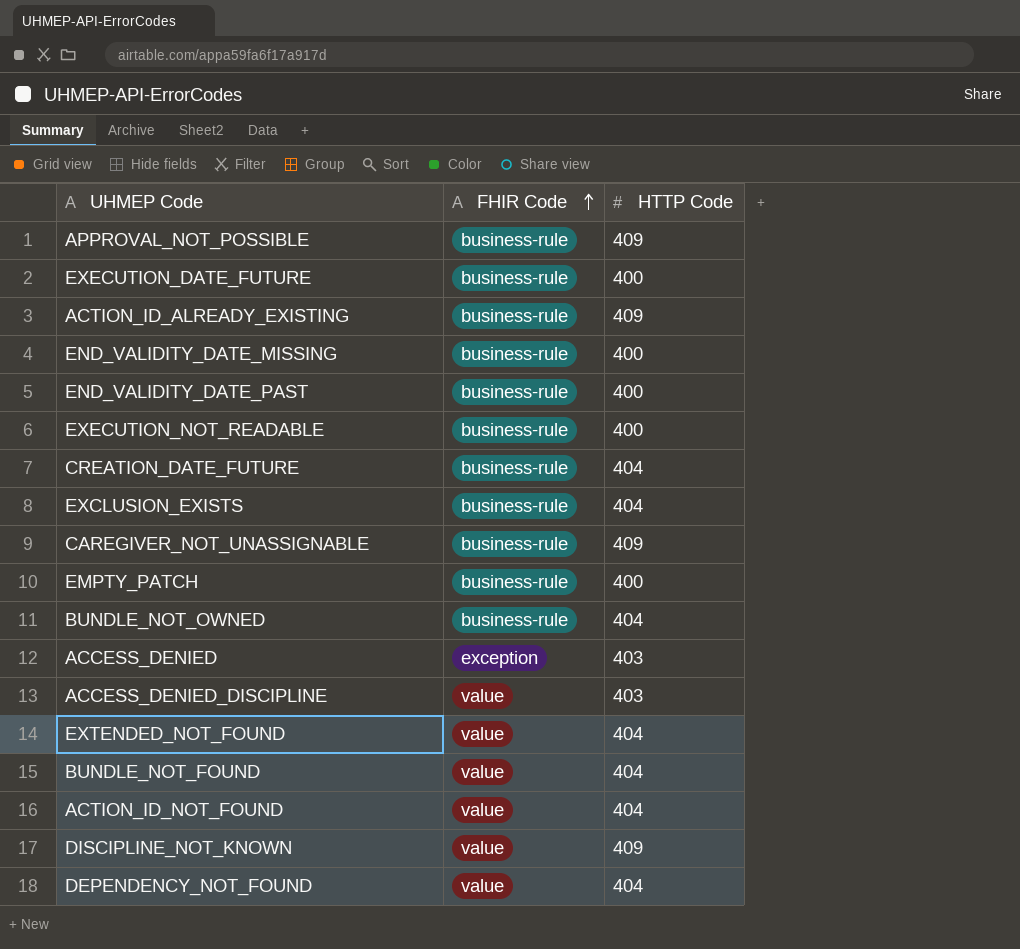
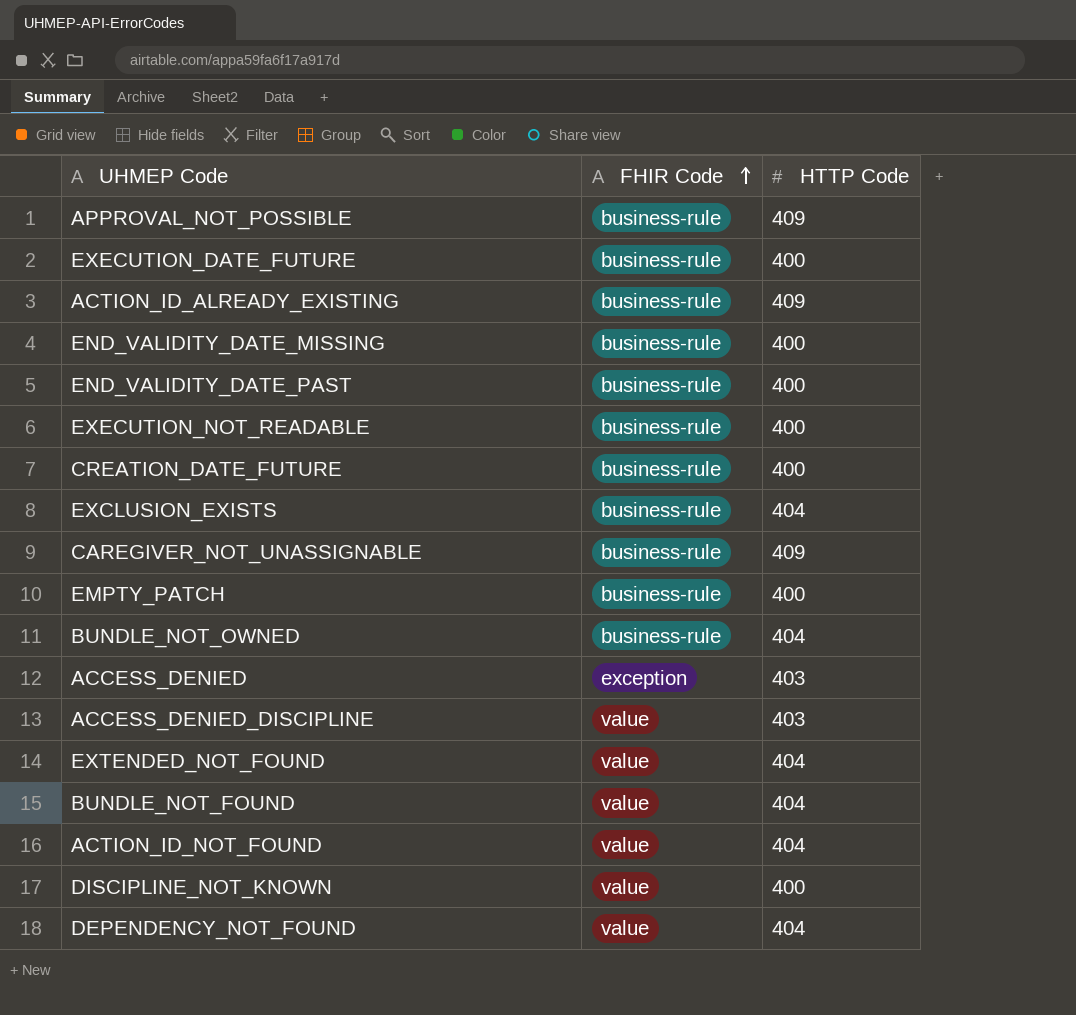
CREATION_DATE_FUTURE | HTTP Code: 404 -> 400
DISCIPLINE_NOT_KNOWN | HTTP Code: 409 -> 400

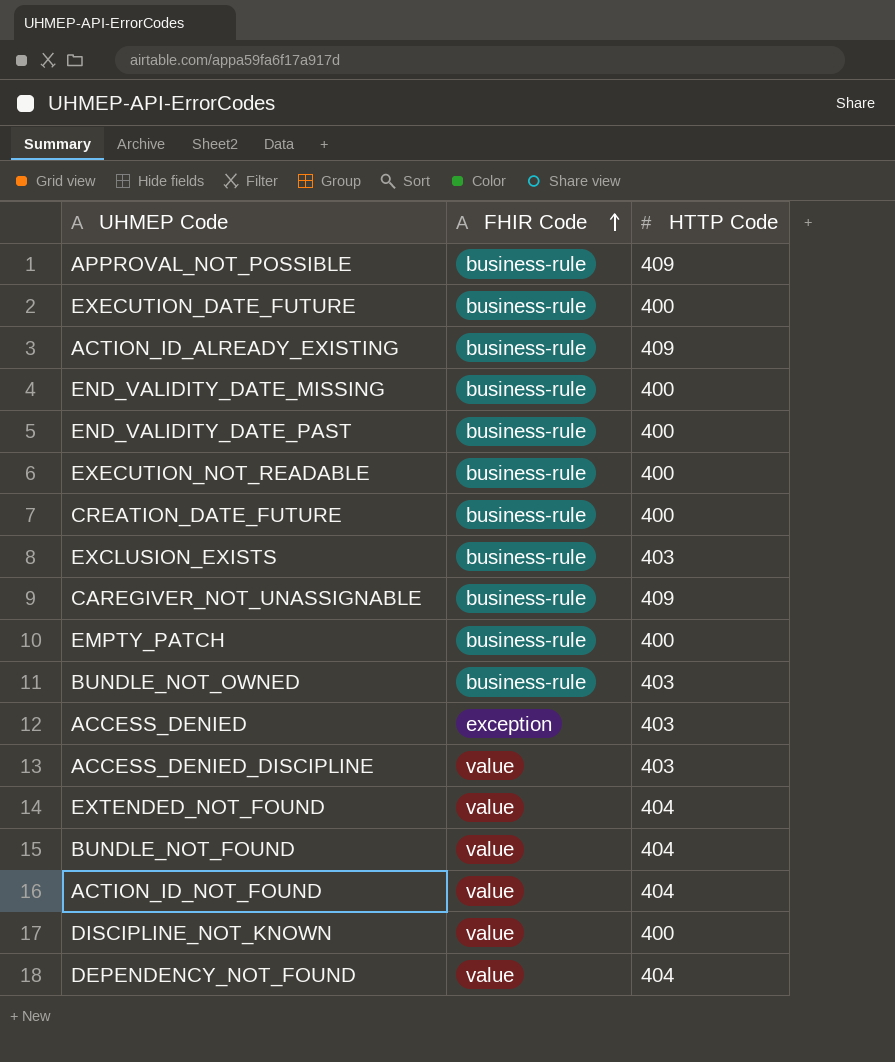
EXCLUSION_EXISTS | HTTP Code: 404 -> 403
BUNDLE_NOT_OWNED | HTTP Code: 404 -> 403

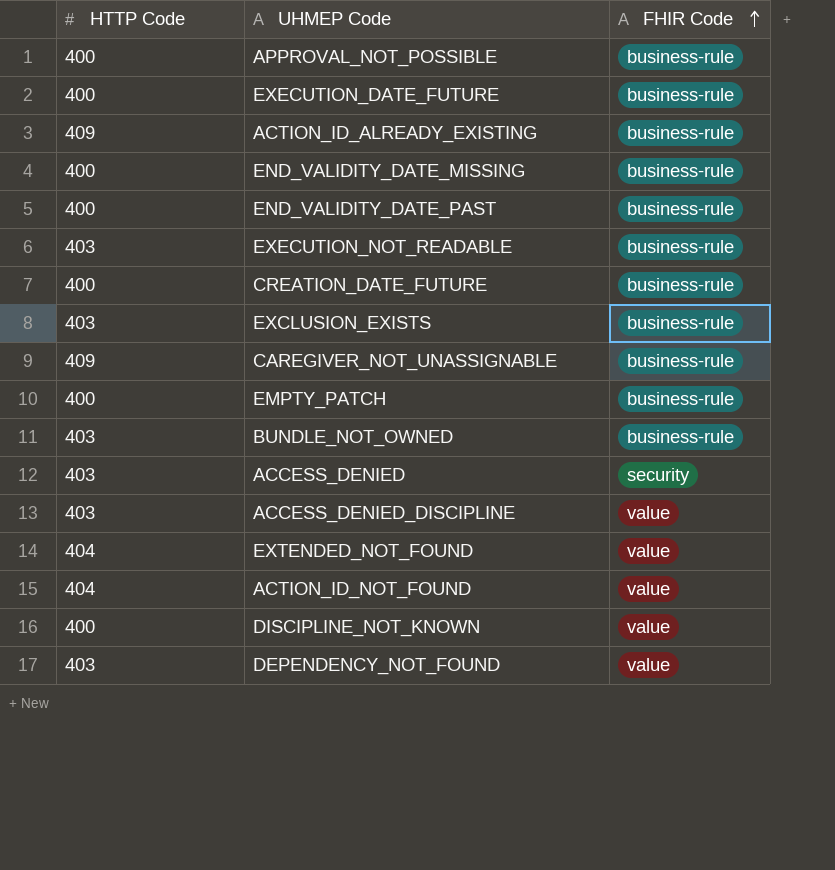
column HTTP Code | position: 3 -> 1
row BUNDLE_NOT_FOUND: value | 404 -> none
APPROVAL_NOT_POSSIBLE | HTTP Code: 409 -> 400
EXECUTION_NOT_READABLE | HTTP Code: 400 -> 403
ACCESS_DENIED | FHIR Code: exception -> security
DEPENDENCY_NOT_FOUND | HTTP Code: 404 -> 403

